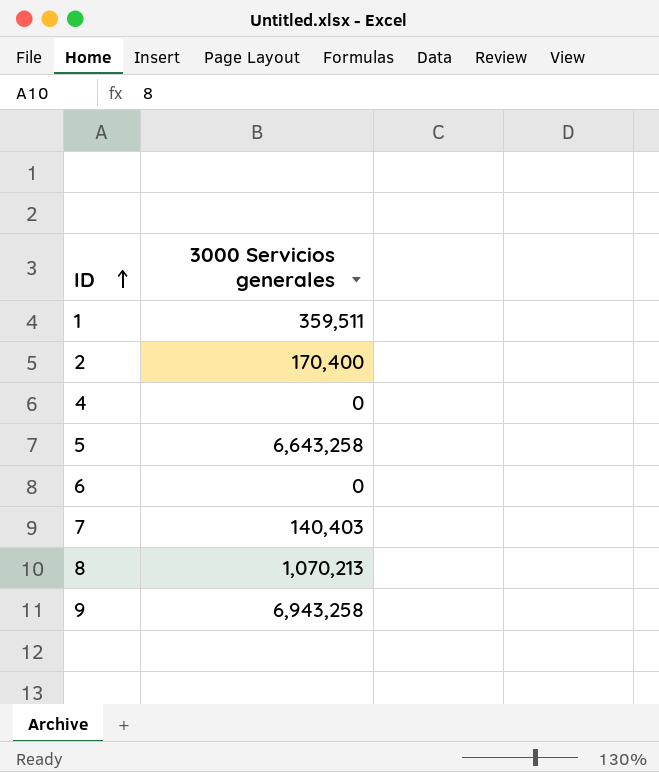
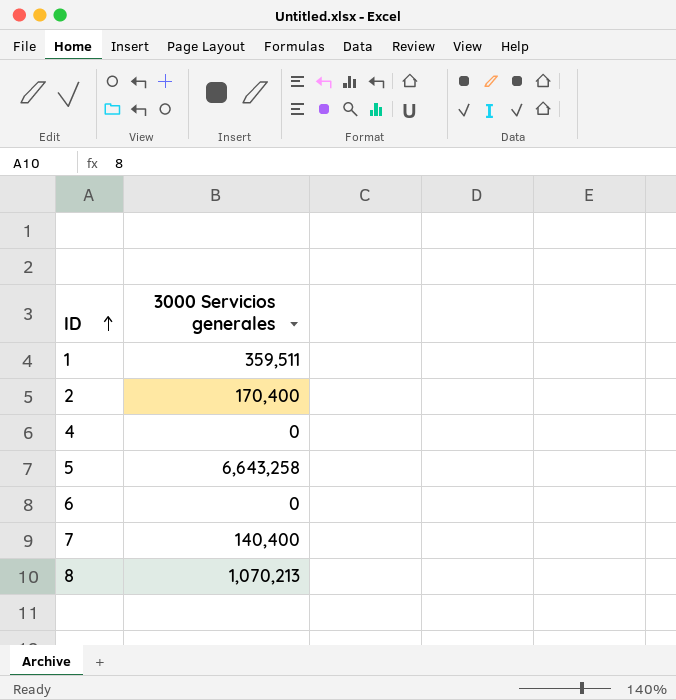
row 9: 6,943,258 -> none
7 | 3000 Servicios generales: 140,403 -> 140,400

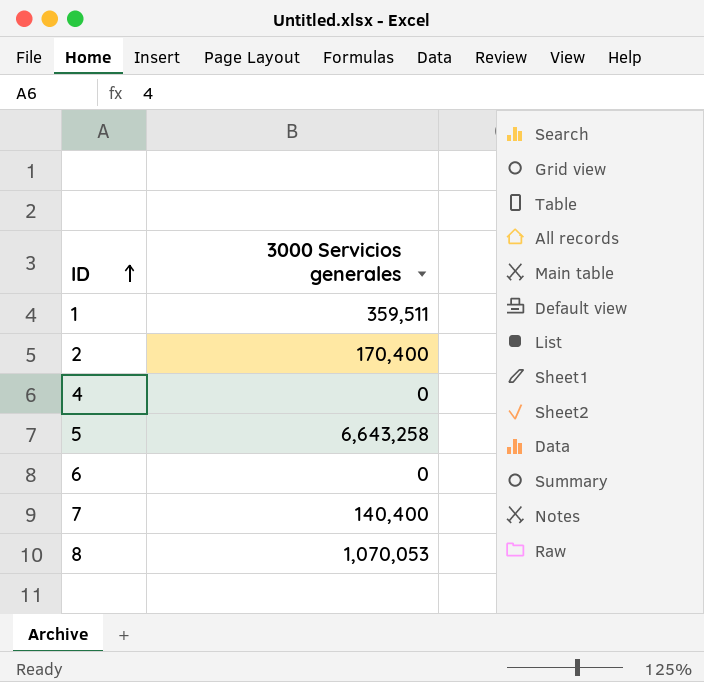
8 | 3000 Servicios generales: 1,070,213 -> 1,070,053

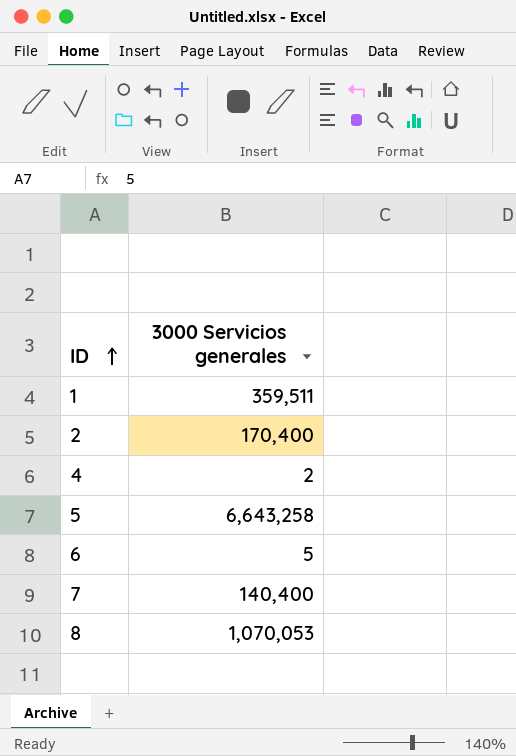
4 | 3000 Servicios generales: 0 -> 2
6 | 3000 Servicios generales: 0 -> 5

